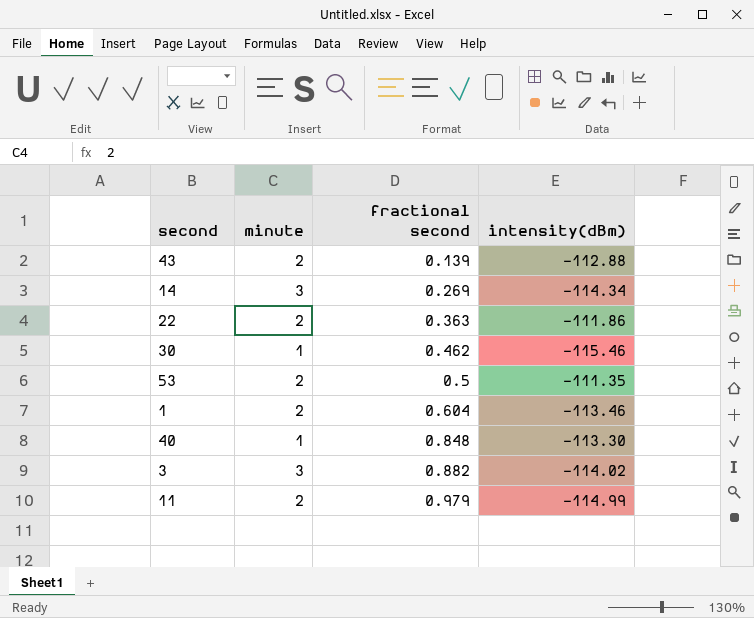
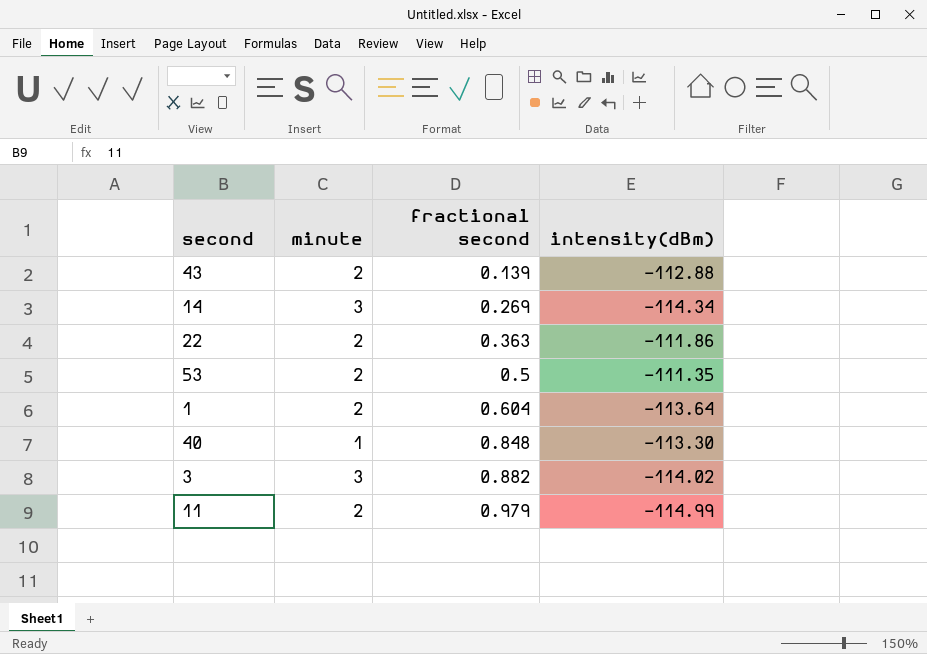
row 30: 1 | 0.462 | -115.46 -> none
1 | intensity(dBm): -113.46 -> -113.64

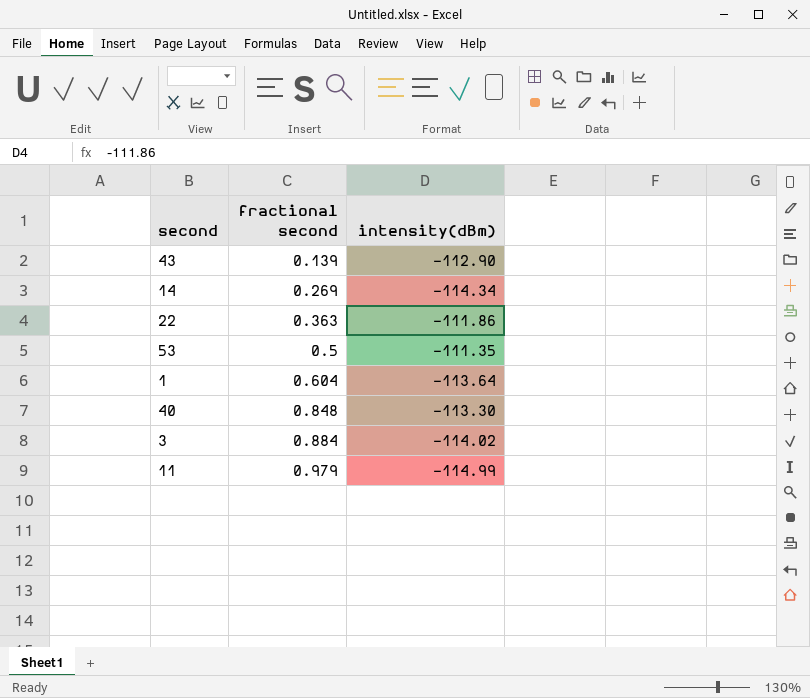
column minute | position: 2 -> none
43 | intensity(dBm): -112.88 -> -112.90
3 | fractional second: 0.882 -> 0.884

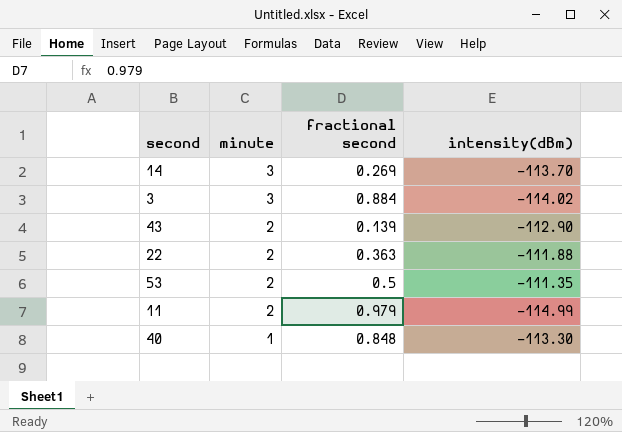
row order: fractional second ascending -> minute descending
column minute | position: none -> 2
row 1: 0.604 | -113.64 -> none
14 | intensity(dBm): -114.34 -> -113.70
22 | intensity(dBm): -111.86 -> -111.88

